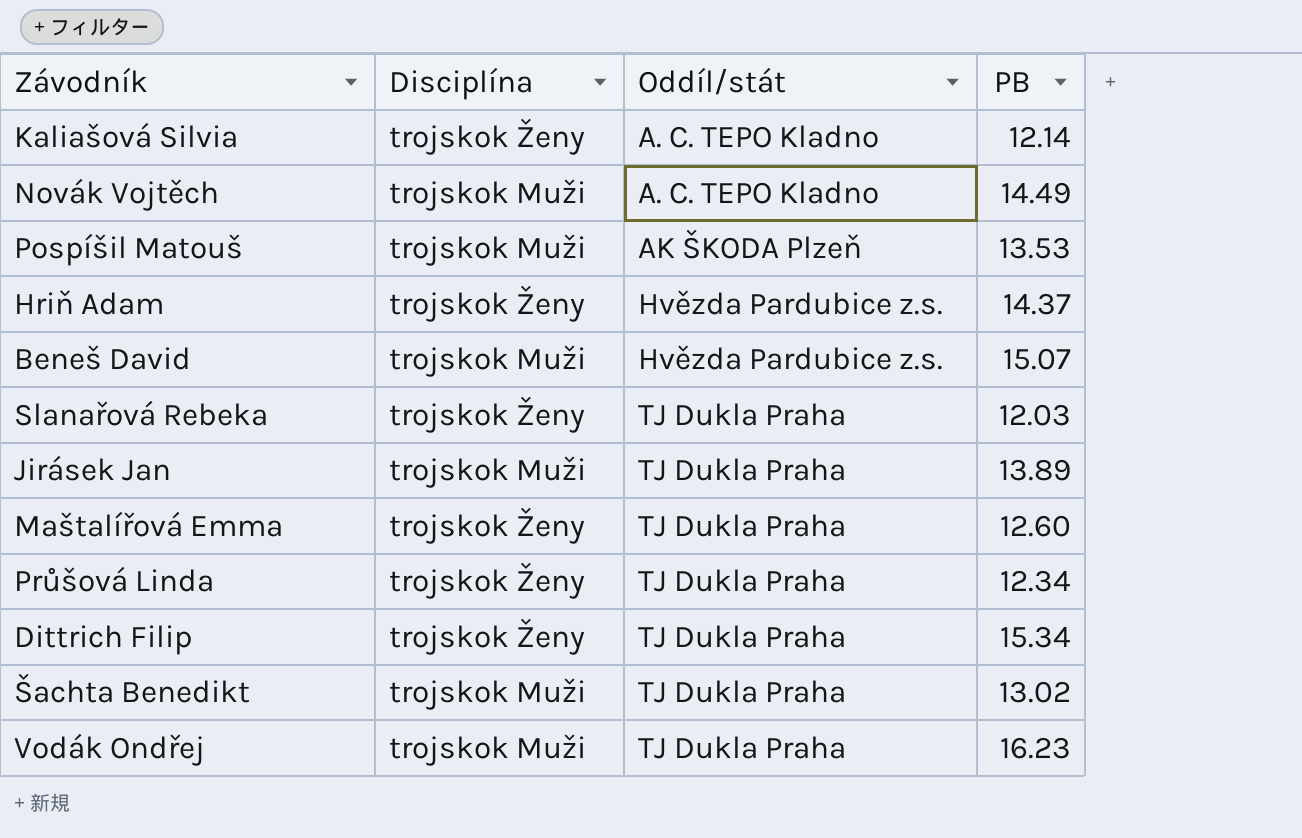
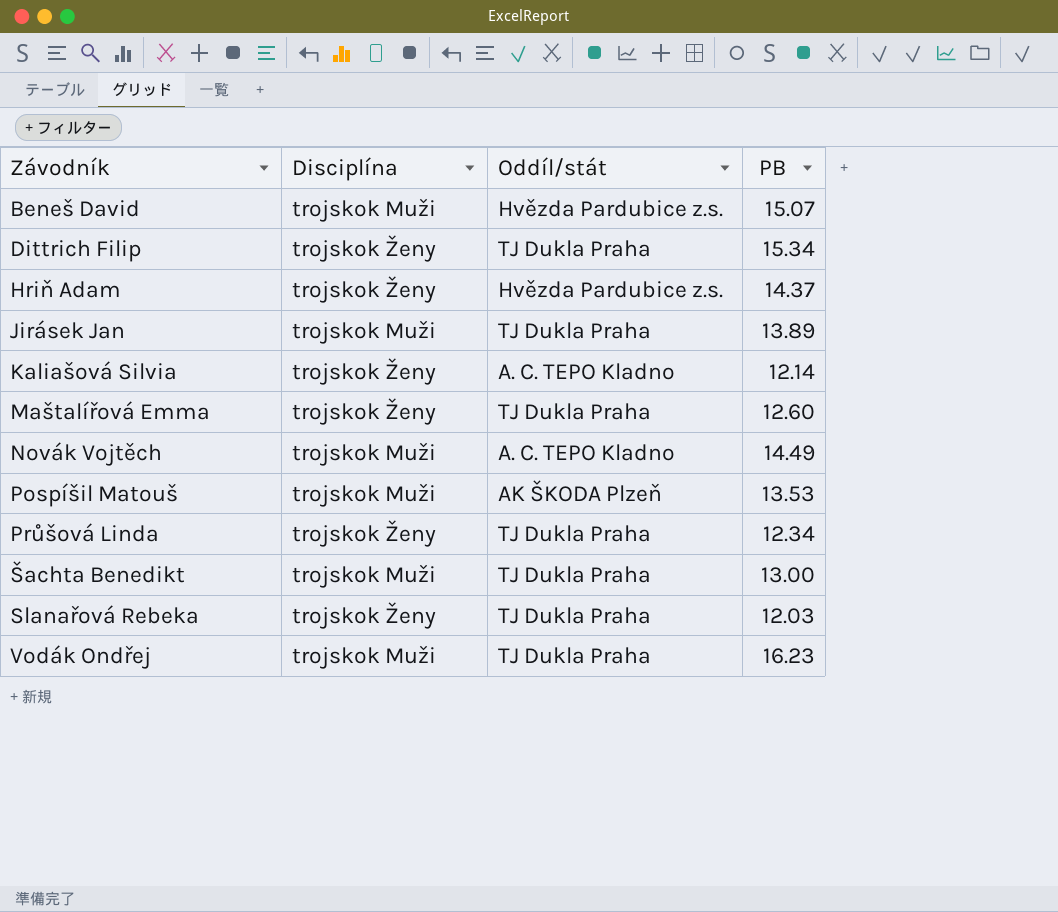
row order: Oddíl/stát ascending -> Závodník ascending
Šachta Benedikt | PB: 13.02 -> 13.00

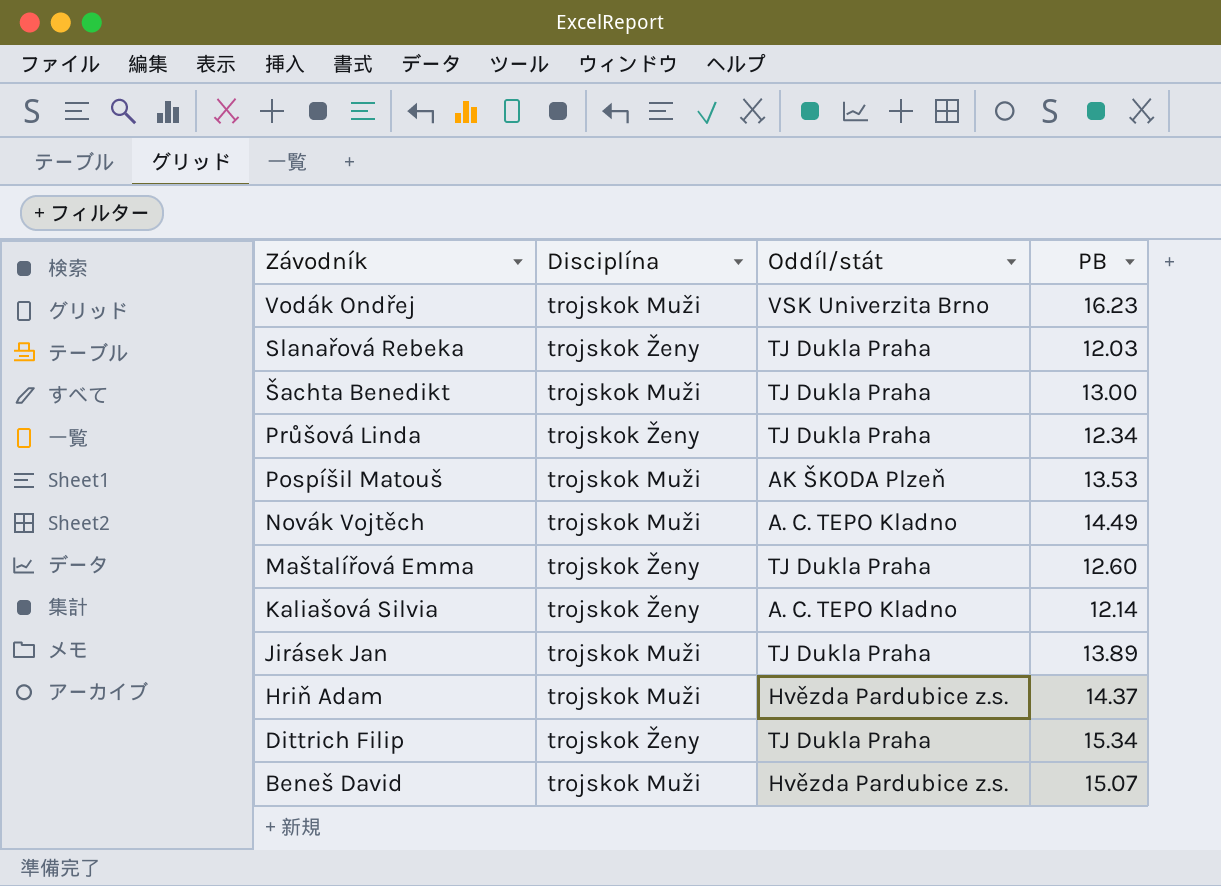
row order: Závodník ascending -> Závodník descending
Vodák Ondřej | Oddíl/stát: TJ Dukla Praha -> VSK Univerzita Brno
Hriň Adam | Disciplína: trojskok Ženy -> trojskok Muži

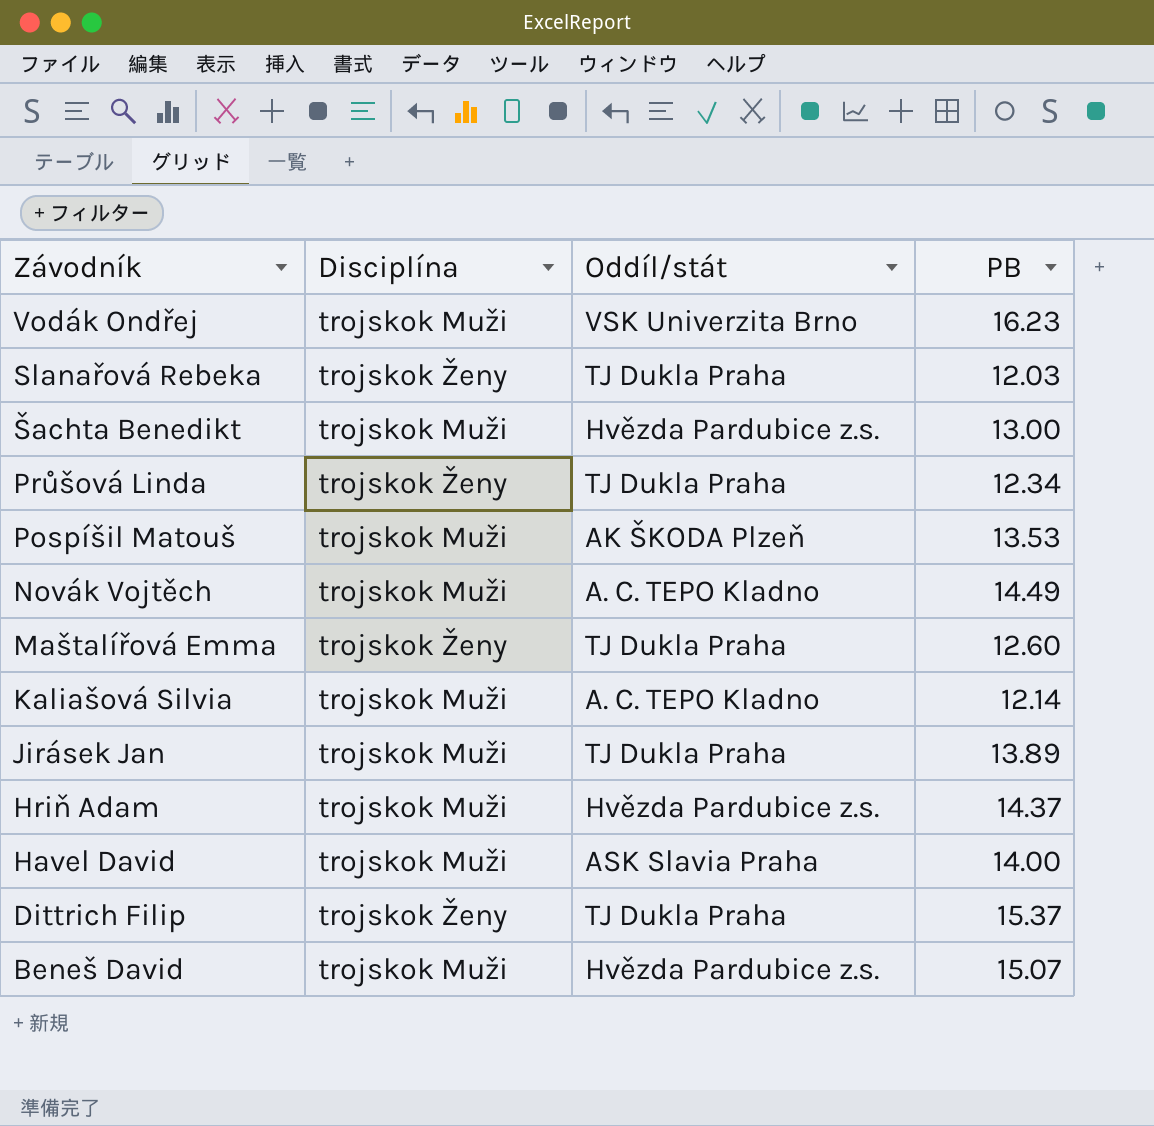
Šachta Benedikt | Oddíl/stát: TJ Dukla Praha -> Hvězda Pardubice z.s.
Kaliašová Silvia | Disciplína: trojskok Ženy -> trojskok Muži
row Havel David: none -> trojskok Muži | ASK Slavia Praha | 14.00
Dittrich Filip | PB: 15.34 -> 15.37

